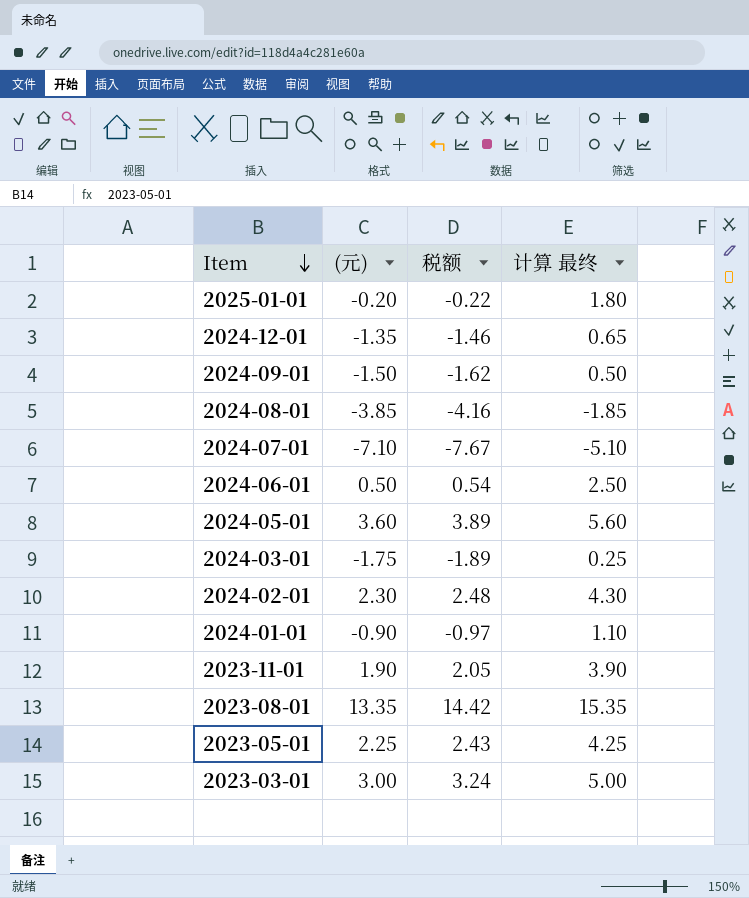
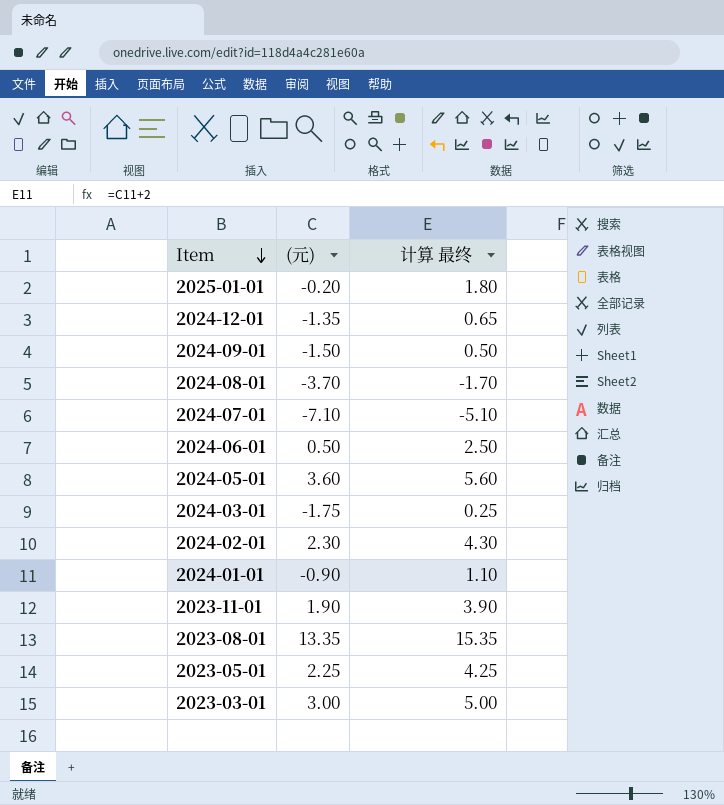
column 税额 | formula: [(元)] * 1.08 -> none
2024-08-01 | (元): -3.85 -> -3.70
2024-08-01 | 计算 最终: -1.85 -> -1.70

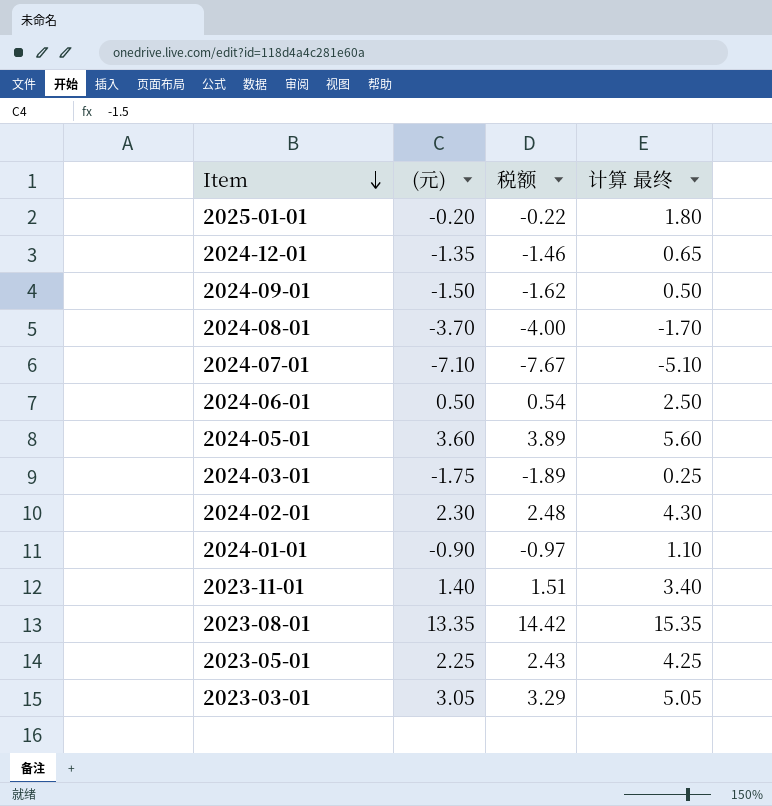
column 税额 | formula: none -> [(元)] * 1.08
2023-11-01 | (元): 1.90 -> 1.40
2023-11-01 | 计算 最终: 3.90 -> 3.40
2023-03-01 | (元): 3.00 -> 3.05
2023-03-01 | 计算 最终: 5.00 -> 5.05

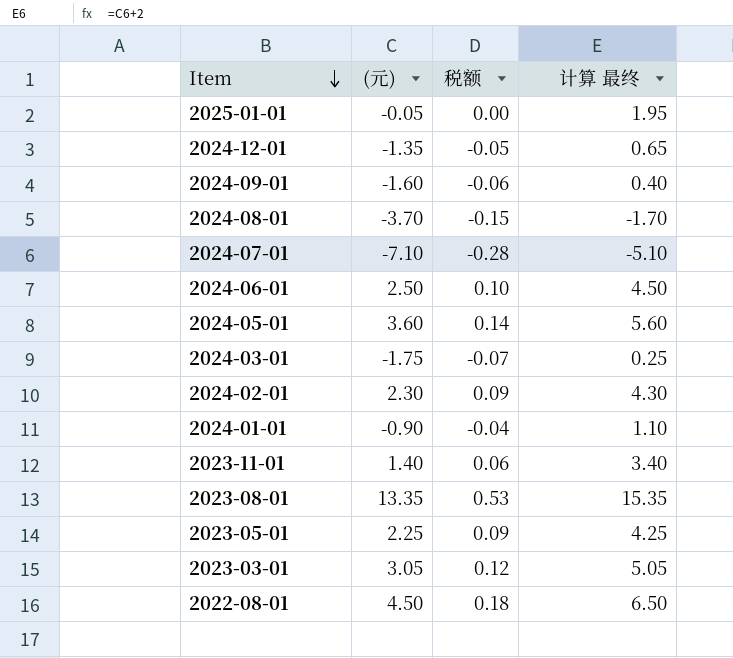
column 税额 | formula: [(元)] * 1.08 -> [(元)] * 0.04
2025-01-01 | (元): -0.20 -> -0.05
2025-01-01 | 计算 最终: 1.80 -> 1.95
2024-09-01 | (元): -1.50 -> -1.60
2024-09-01 | 计算 最终: 0.50 -> 0.40
2024-06-01 | (元): 0.50 -> 2.50
2024-06-01 | 计算 最终: 2.50 -> 4.50
row 2022-08-01: none -> 4.50 | 0.18 | 6.50

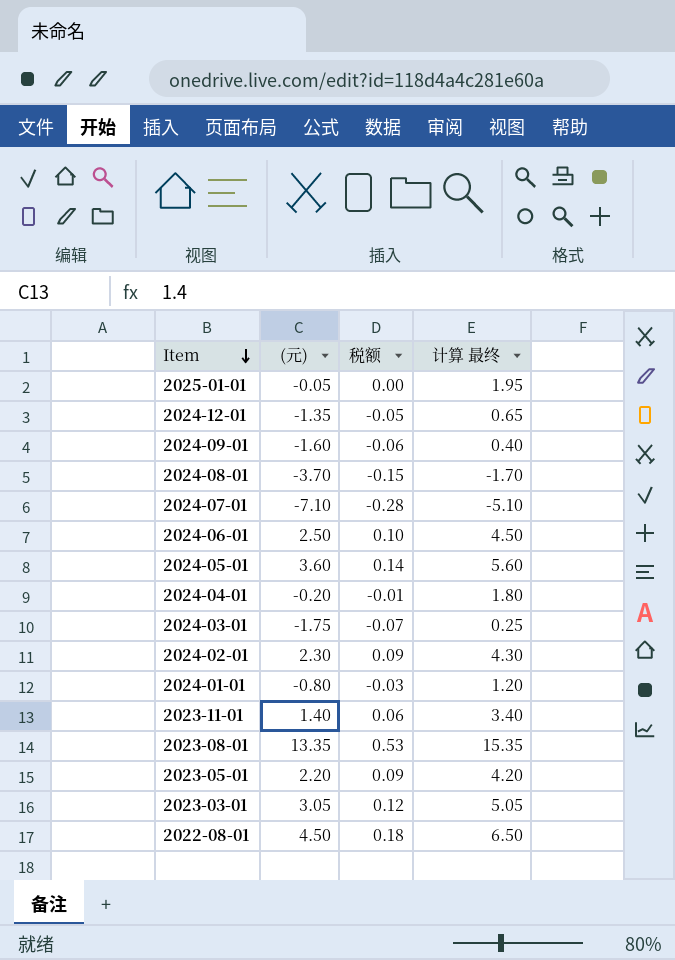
row 2024-04-01: none -> -0.20 | -0.01 | 1.80
2024-01-01 | (元): -0.90 -> -0.80
2024-01-01 | 税额: -0.04 -> -0.03
2024-01-01 | 计算 最终: 1.10 -> 1.20
2023-05-01 | (元): 2.25 -> 2.20
2023-05-01 | 计算 最终: 4.25 -> 4.20

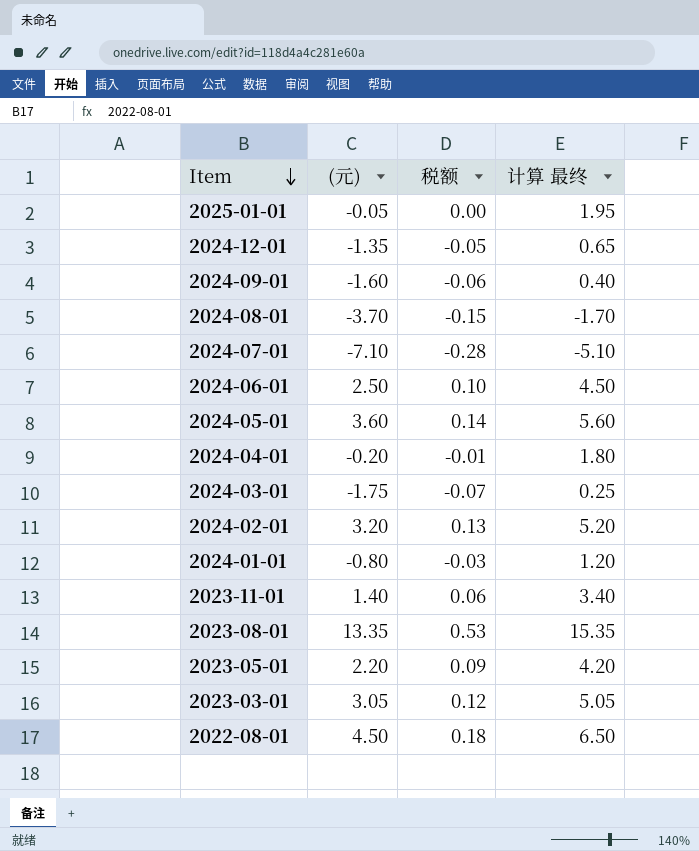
2024-02-01 | (元): 2.30 -> 3.20
2024-02-01 | 税额: 0.09 -> 0.13
2024-02-01 | 计算 最终: 4.30 -> 5.20

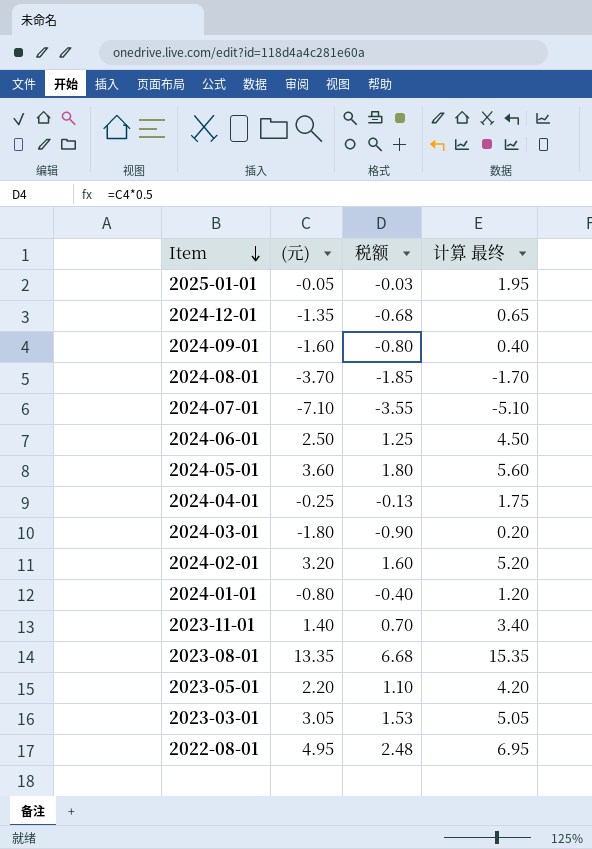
column 税额 | formula: [(元)] * 0.04 -> [(元)] * 0.5
2024-04-01 | (元): -0.20 -> -0.25
2024-04-01 | 计算 最终: 1.80 -> 1.75
2024-03-01 | (元): -1.75 -> -1.80
2024-03-01 | 计算 最终: 0.25 -> 0.20
2022-08-01 | (元): 4.50 -> 4.95
2022-08-01 | 计算 最终: 6.50 -> 6.95

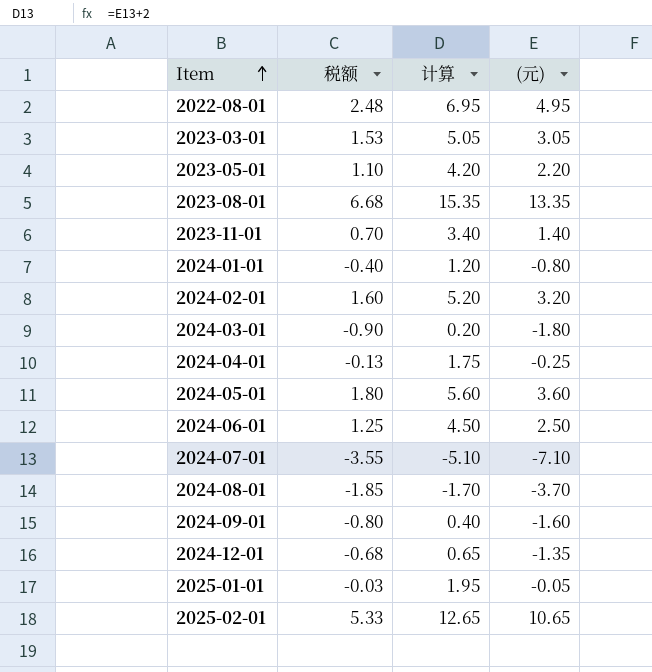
row order: Item descending -> Item ascending
column name: 计算 最终 -> 计算
column (元) | position: 2 -> 4
row 2025-02-01: none -> 5.33 | 12.65 | 10.65

